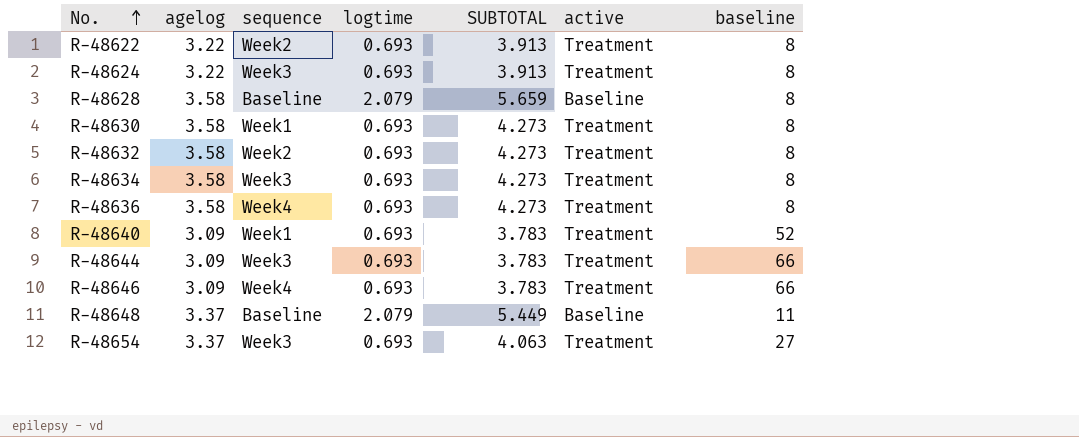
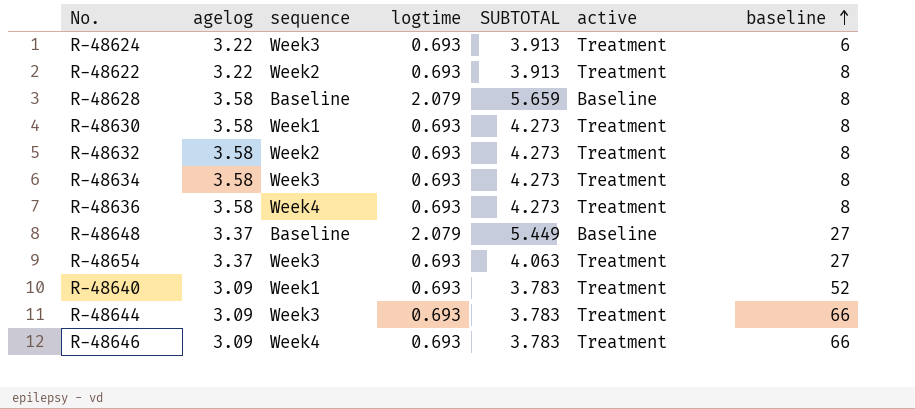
row order: No. ascending -> baseline ascending
R-48624 | baseline: 8 -> 6
R-48648 | baseline: 11 -> 27

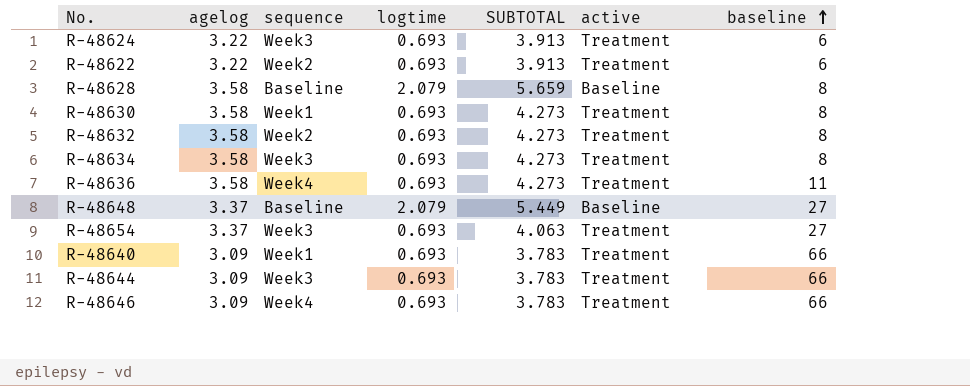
R-48622 | baseline: 8 -> 6
R-48636 | baseline: 8 -> 11
R-48640 | baseline: 52 -> 66

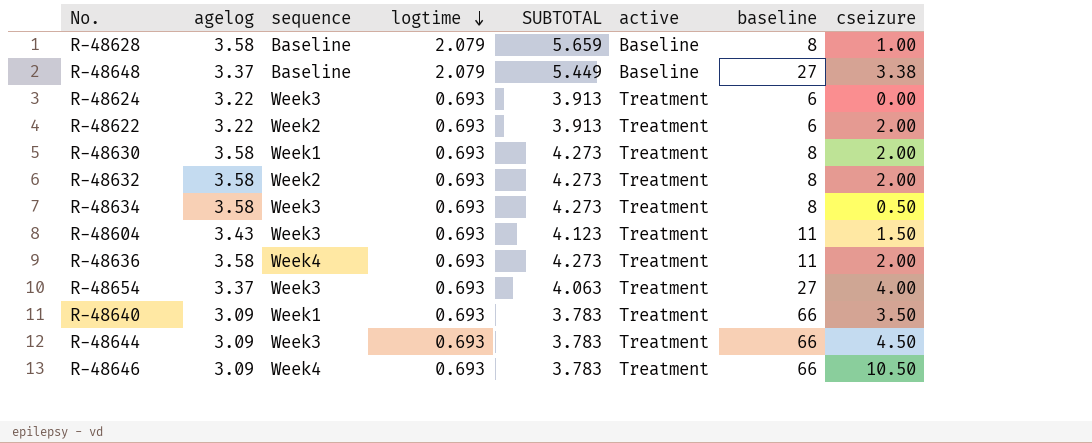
row order: baseline ascending -> logtime descending
column cseizure | position: none -> 8
row R-48604: none -> 3.43 | Week3 | 0.693 | 4.123 | Treatment | 11 | 1.50

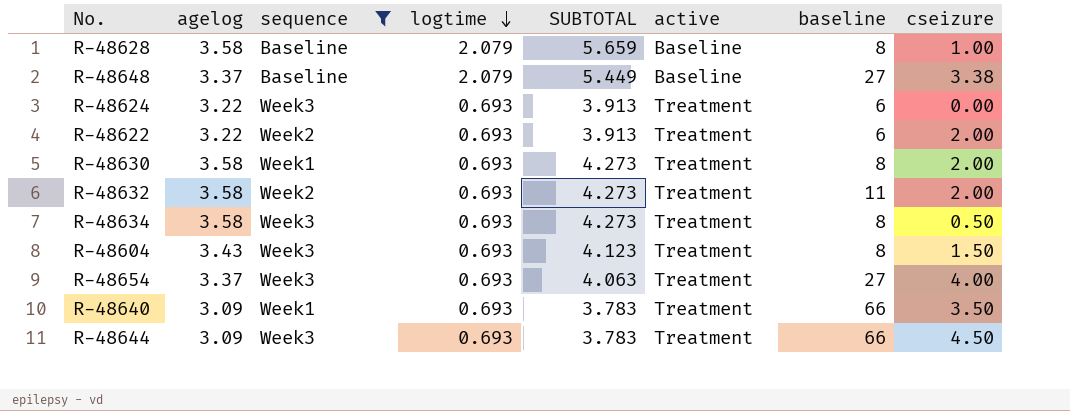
filter: none -> sequence != Week4
R-48632 | baseline: 8 -> 11
R-48604 | baseline: 11 -> 8

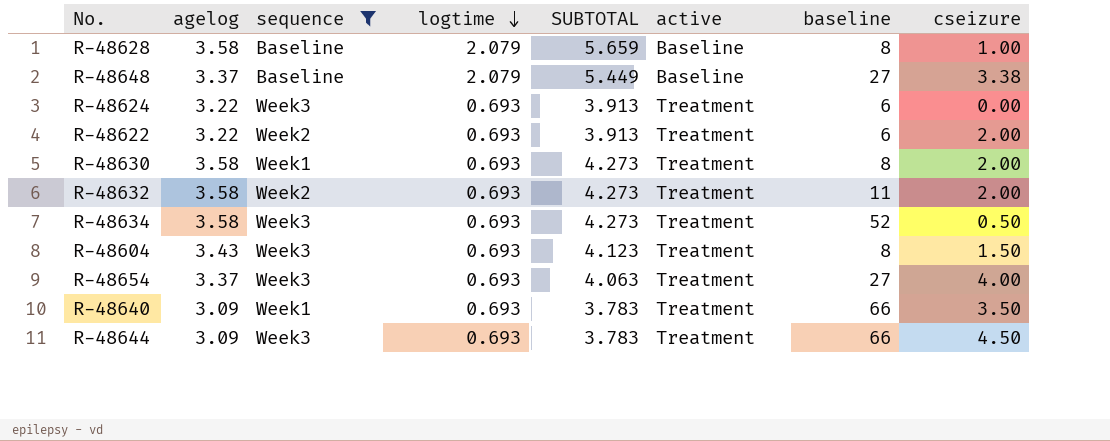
R-48634 | baseline: 8 -> 52

